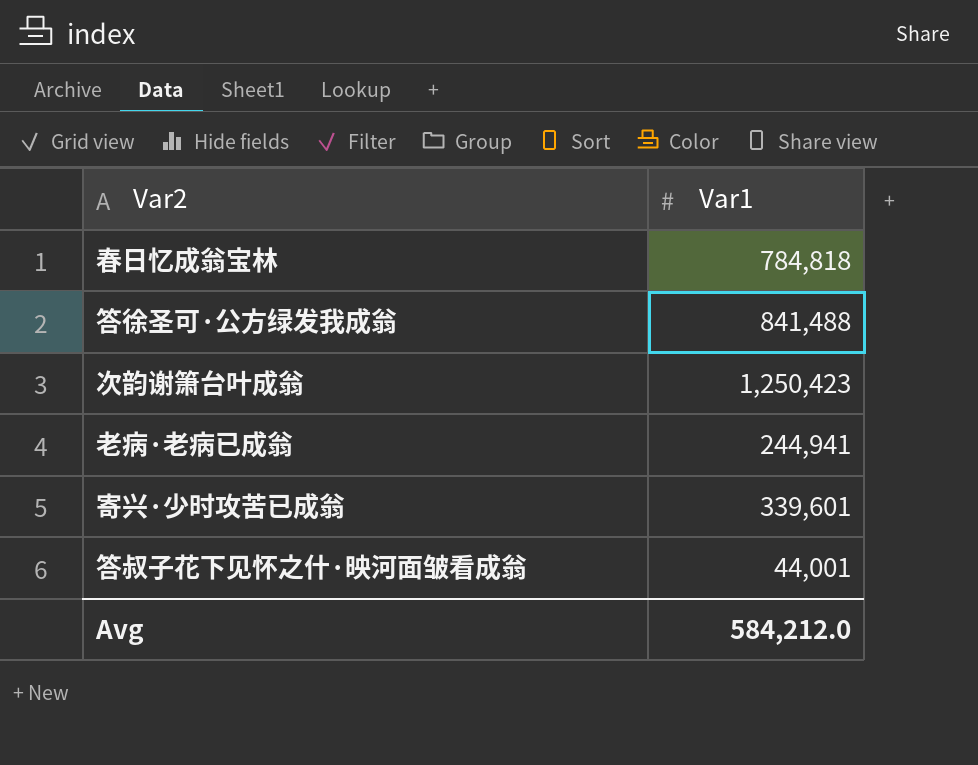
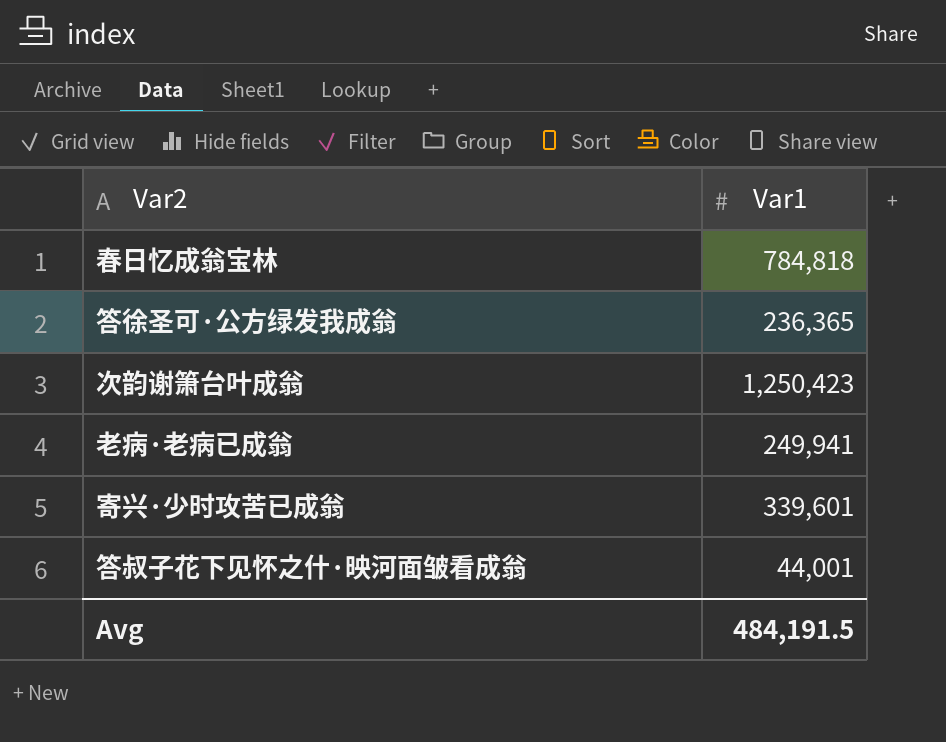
答徐圣可·公方绿发我成翁 | Var1: 841,488 -> 236,365
老病·老病已成翁 | Var1: 244,941 -> 249,941
Avg | Var1: 584,212.0 -> 484,191.5

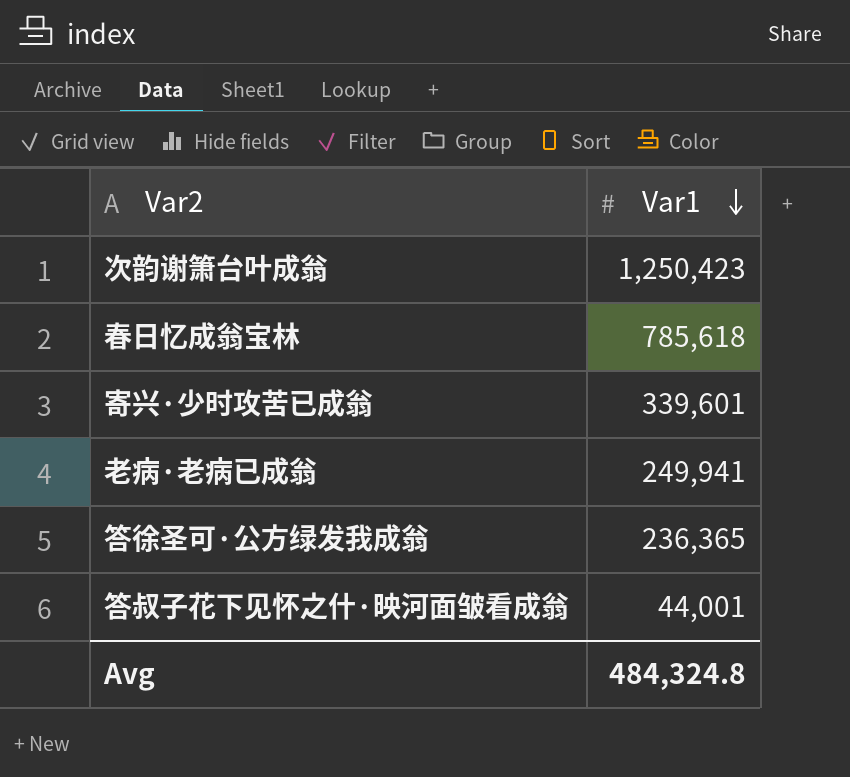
row order: none -> Var1 descending
春日忆成翁宝林 | Var1: 784,818 -> 785,618
Avg | Var1: 484,191.5 -> 484,324.8

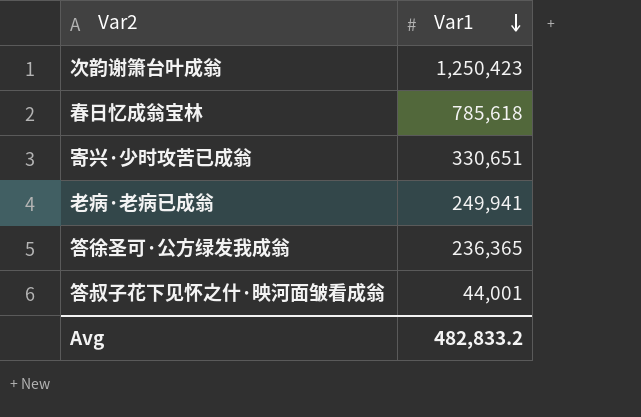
寄兴·少时攻苦已成翁 | Var1: 339,601 -> 330,651
Avg | Var1: 484,324.8 -> 482,833.2

